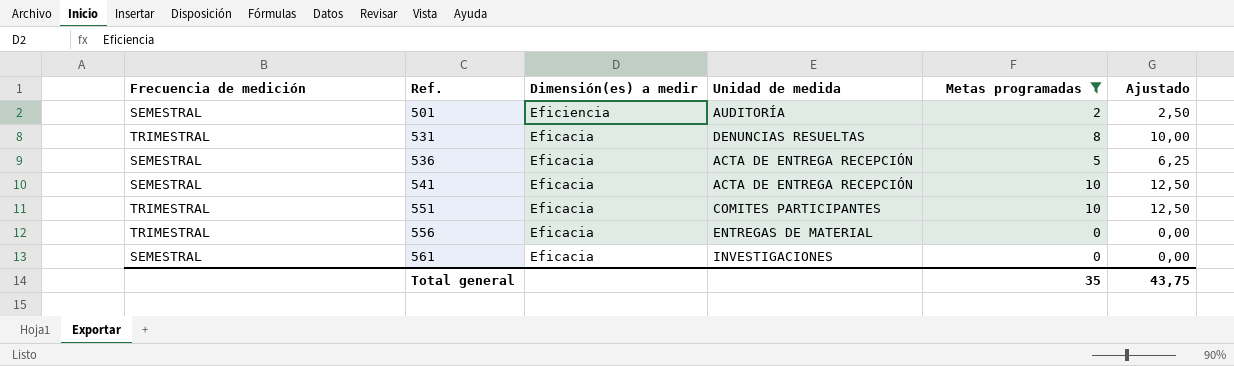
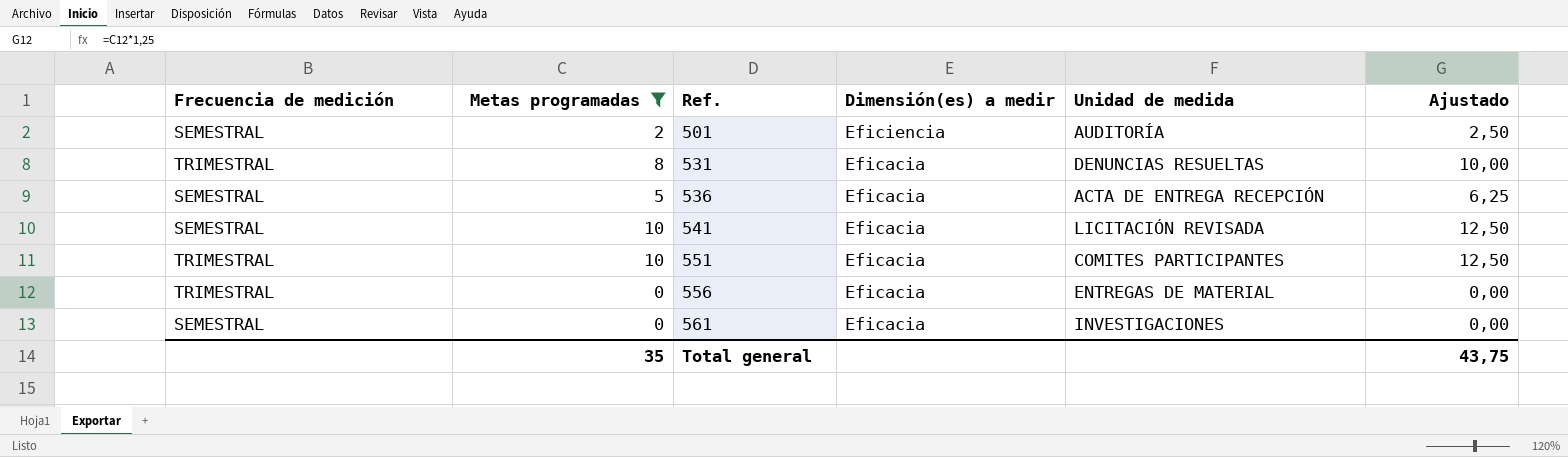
column Metas programadas | position: 5 -> 2
541 | Unidad de medida: ACTA DE ENTREGA RECEPCIÓN -> LICITACIÓN REVISADA

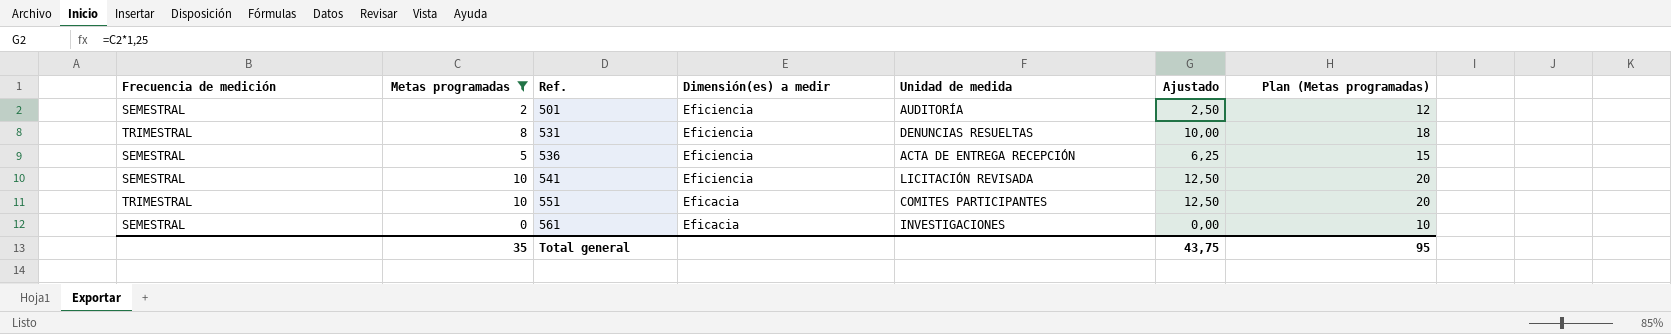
column Plan (Metas programadas) | formula: none -> [Metas programadas] + 10
row 556: TRIMESTRAL | 0 | Eficacia | ENTREGAS DE MATERIAL | 0,00 -> none
531 | Dimensión(es) a medir: Eficacia -> Eficiencia
536 | Dimensión(es) a medir: Eficacia -> Eficiencia
541 | Dimensión(es) a medir: Eficacia -> Eficiencia

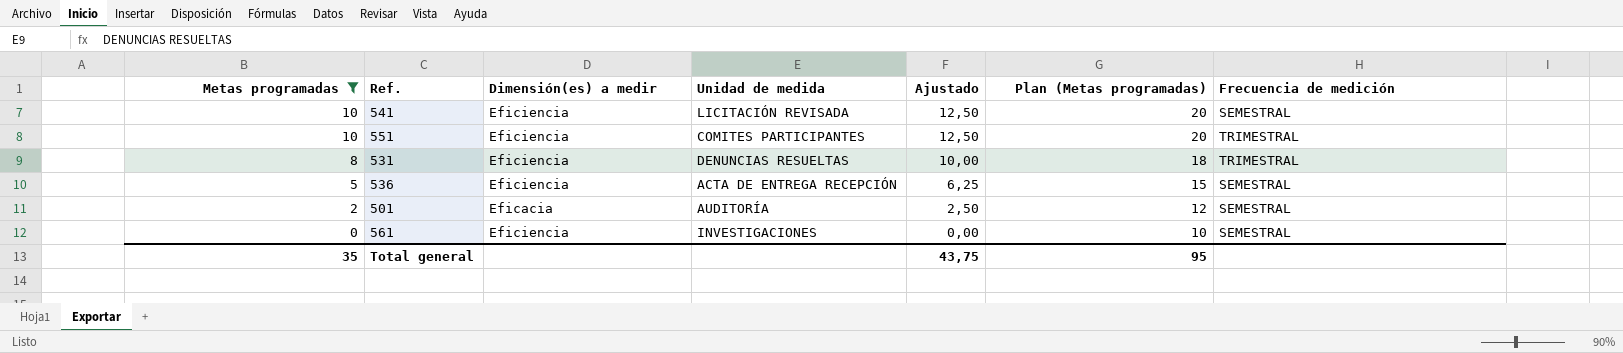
row order: Ref. ascending -> Metas programadas descending
column Frecuencia de medición | position: 1 -> 7
551 | Dimensión(es) a medir: Eficacia -> Eficiencia
501 | Dimensión(es) a medir: Eficiencia -> Eficacia
561 | Dimensión(es) a medir: Eficacia -> Eficiencia

